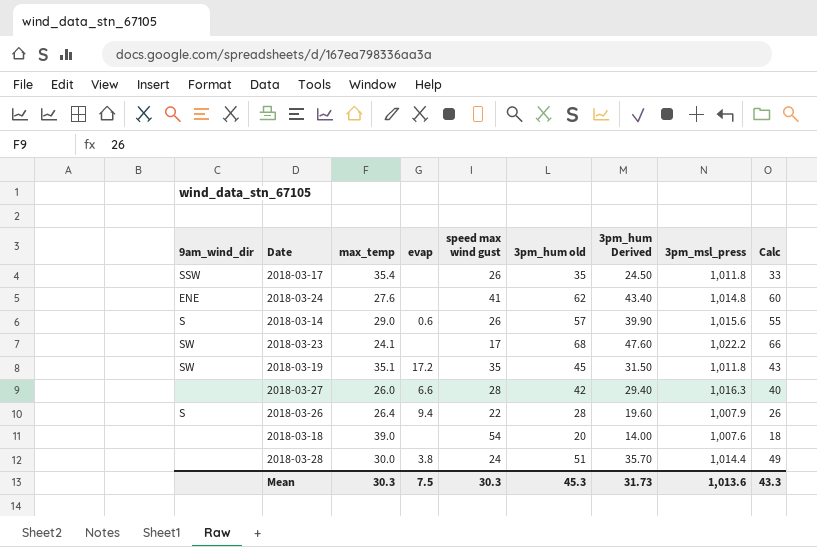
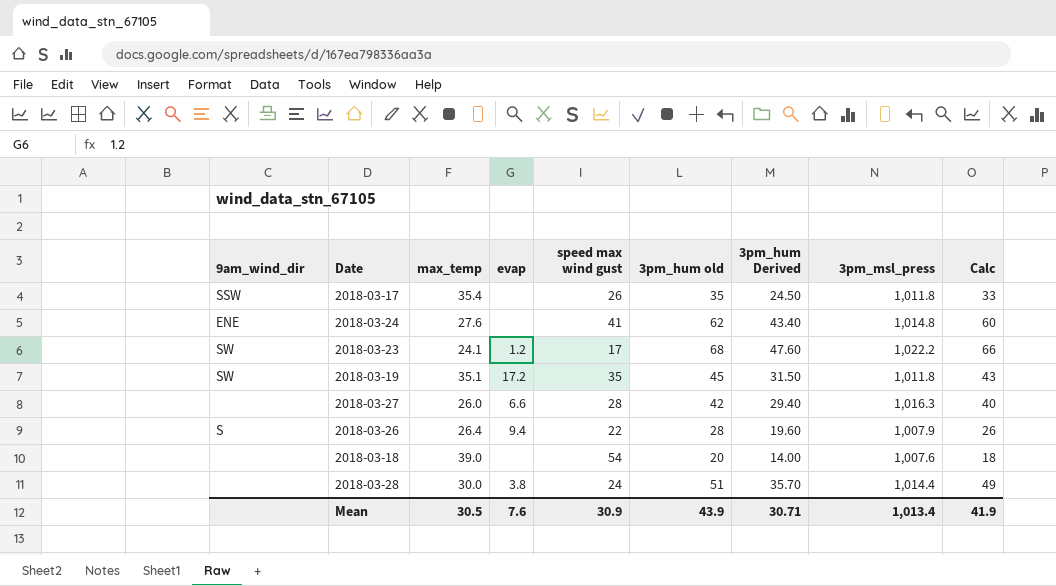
row 2018-03-14: S | 29.0 | 0.6 | 26 | 57 | 39.90 | 1,015.6 | 55 -> none
2018-03-23 | evap: none -> 1.2
Mean | max_temp: 30.3 -> 30.5
Mean | evap: 7.5 -> 7.6
Mean | speed max wind gust: 30.3 -> 30.9
Mean | 3pm_hum old: 45.3 -> 43.9
Mean | 3pm_hum Derived: 31.73 -> 30.71
Mean | 3pm_msl_press: 1,013.6 -> 1,013.4
Mean | Calc: 43.3 -> 41.9

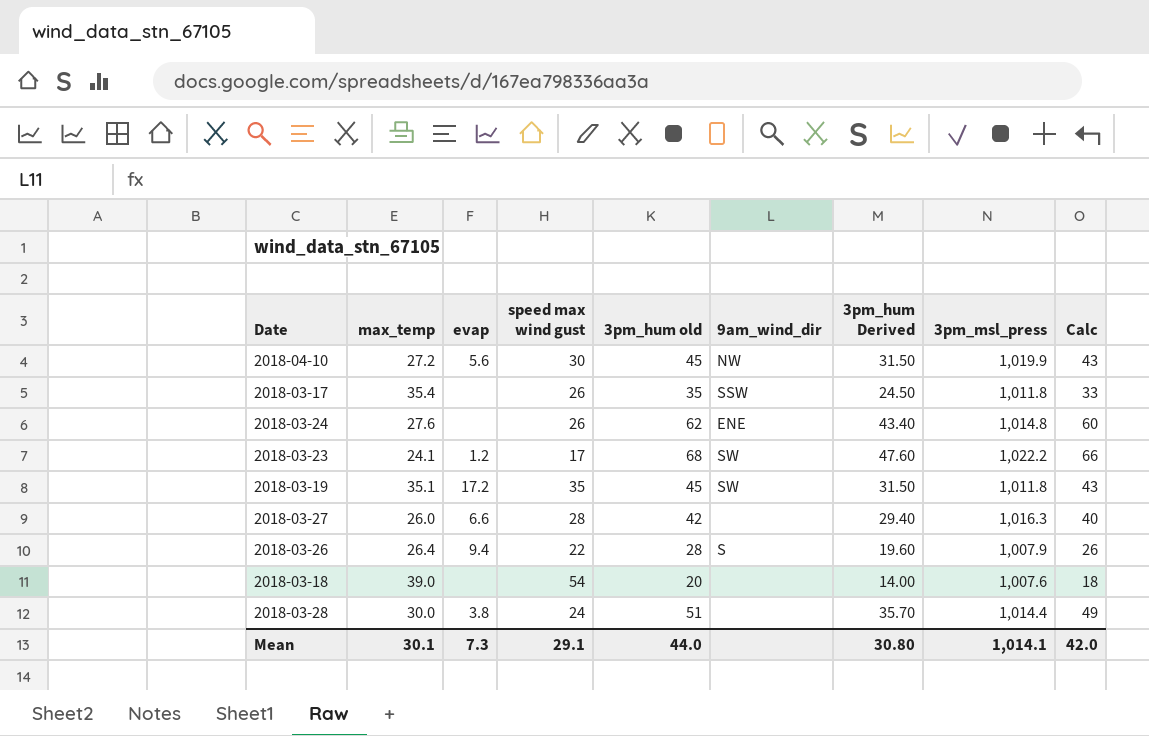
column 9am_wind_dir | position: 1 -> 6
row 2018-04-10: none -> 27.2 | 5.6 | 30 | 45 | NW | 31.50 | 1,019.9 | 43
2018-03-24 | speed max wind gust: 41 -> 26
Mean | max_temp: 30.5 -> 30.1
Mean | evap: 7.6 -> 7.3
Mean | speed max wind gust: 30.9 -> 29.1
Mean | 3pm_hum old: 43.9 -> 44.0
Mean | 3pm_hum Derived: 30.71 -> 30.80
Mean | 3pm_msl_press: 1,013.4 -> 1,014.1
Mean | Calc: 41.9 -> 42.0

